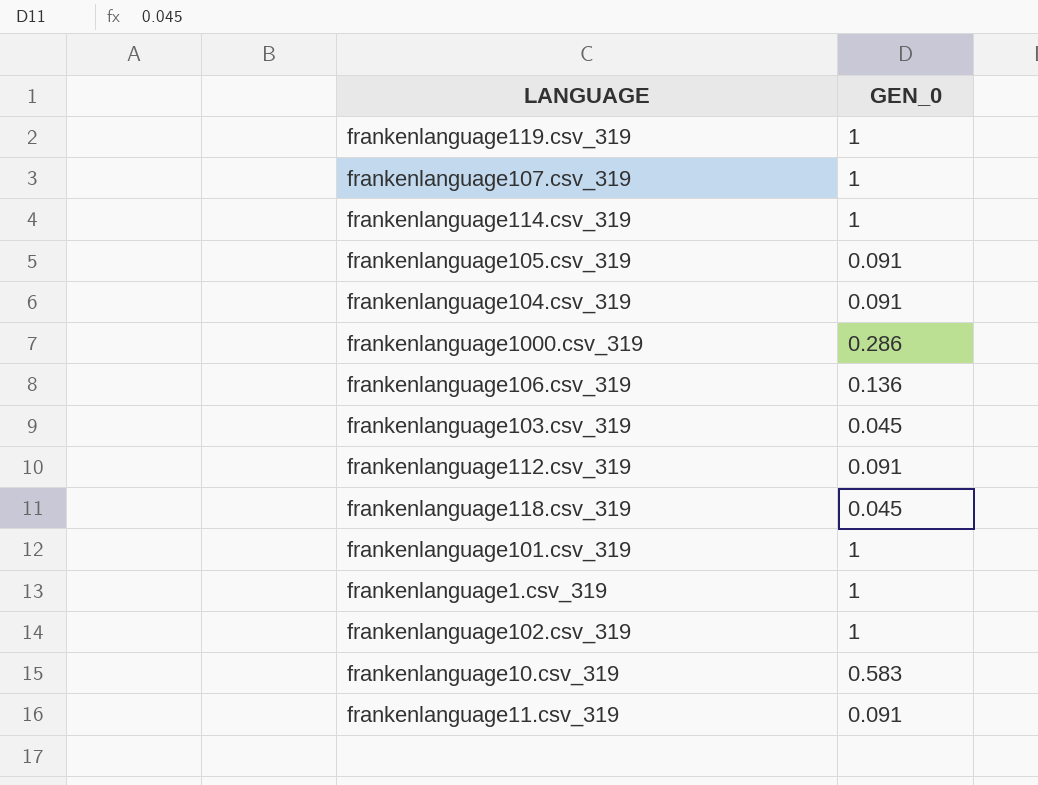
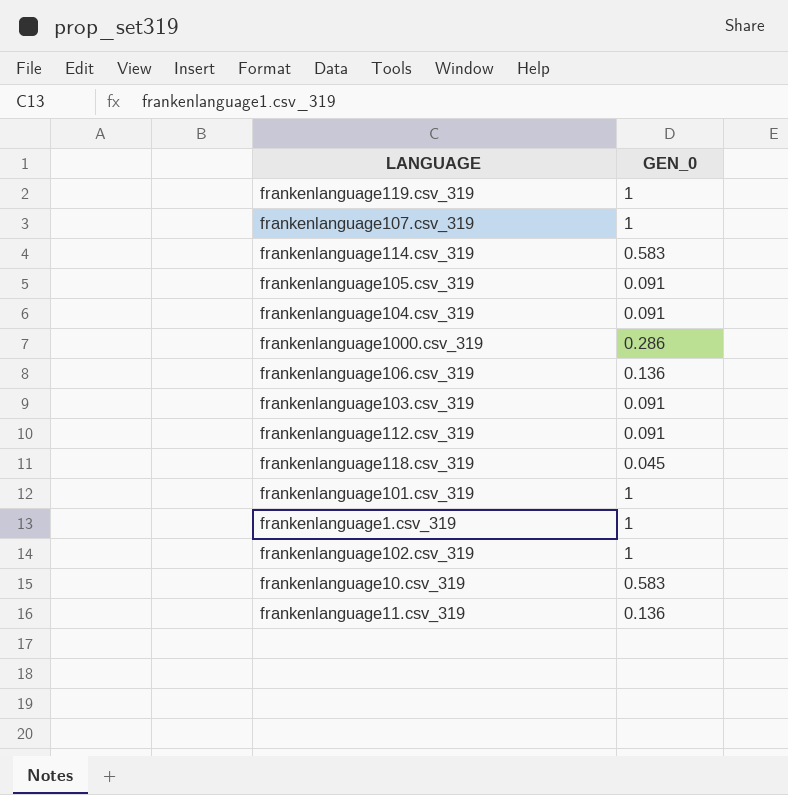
frankenlanguage114.csv_319 | GEN_0: 1 -> 0.583
frankenlanguage103.csv_319 | GEN_0: 0.045 -> 0.091
frankenlanguage11.csv_319 | GEN_0: 0.091 -> 0.136

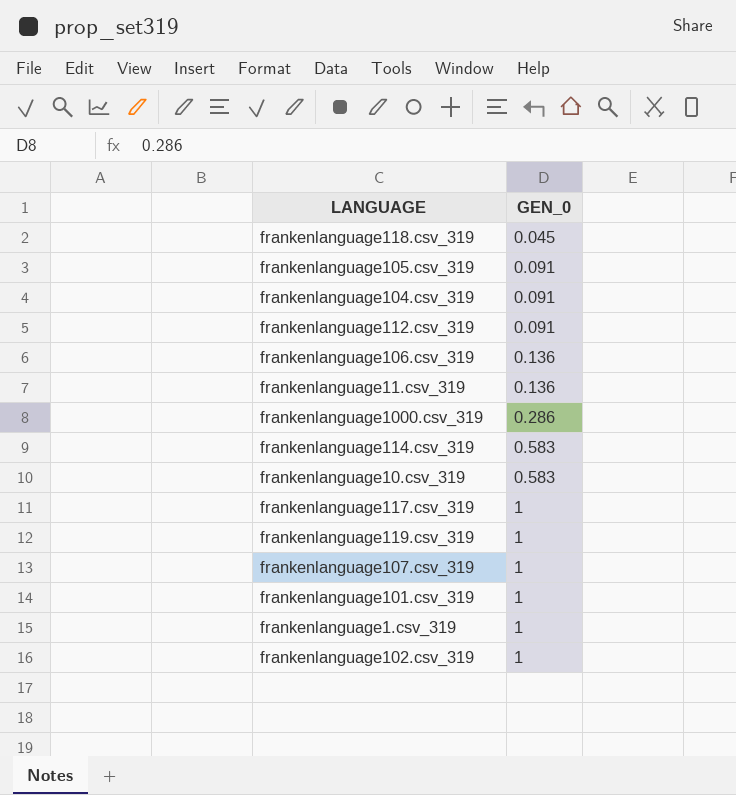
row order: none -> GEN_0 ascending
row frankenlanguage103.csv_319: 0.091 -> none
row frankenlanguage117.csv_319: none -> 1

